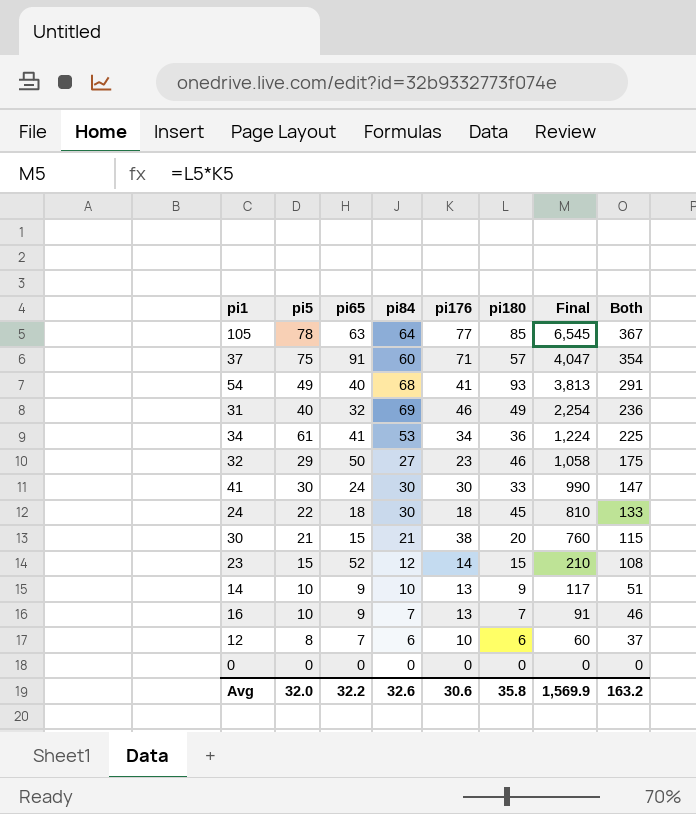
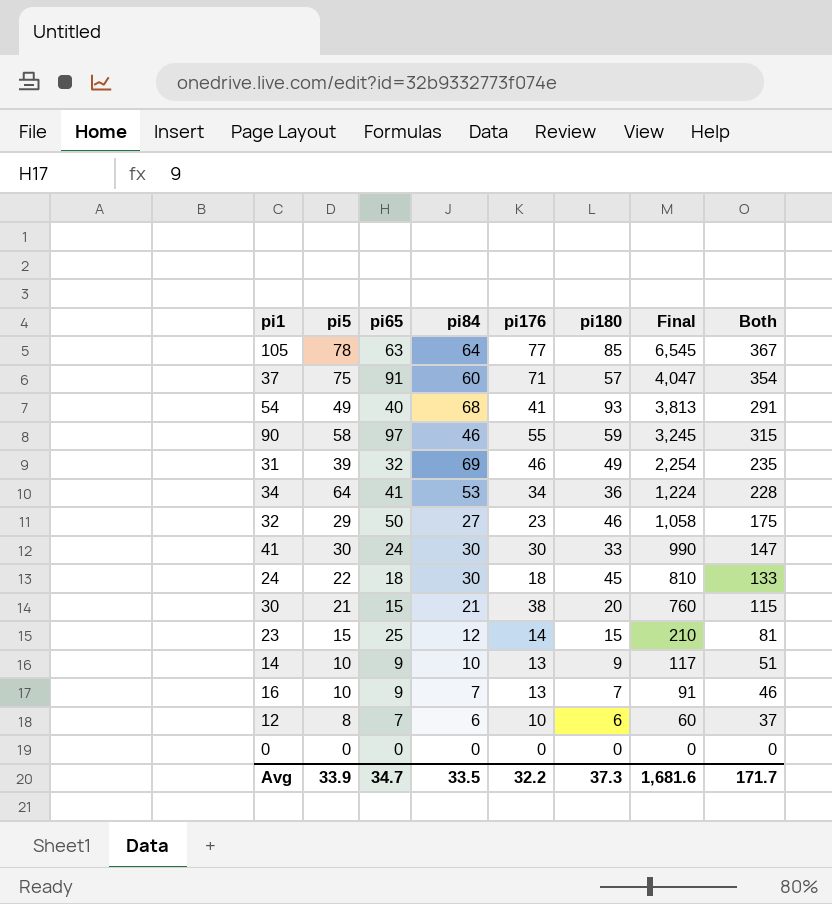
row 90: none -> 58 | 97 | 46 | 55 | 59 | 3,245 | 315
31 | pi5: 40 -> 39
31 | Both: 236 -> 235
34 | pi5: 61 -> 64
34 | Both: 225 -> 228
23 | pi65: 52 -> 25
23 | Both: 108 -> 81
Avg | pi5: 32.0 -> 33.9
Avg | pi65: 32.2 -> 34.7
Avg | pi84: 32.6 -> 33.5
Avg | pi176: 30.6 -> 32.2
Avg | pi180: 35.8 -> 37.3
Avg | Final: 1,569.9 -> 1,681.6
Avg | Both: 163.2 -> 171.7

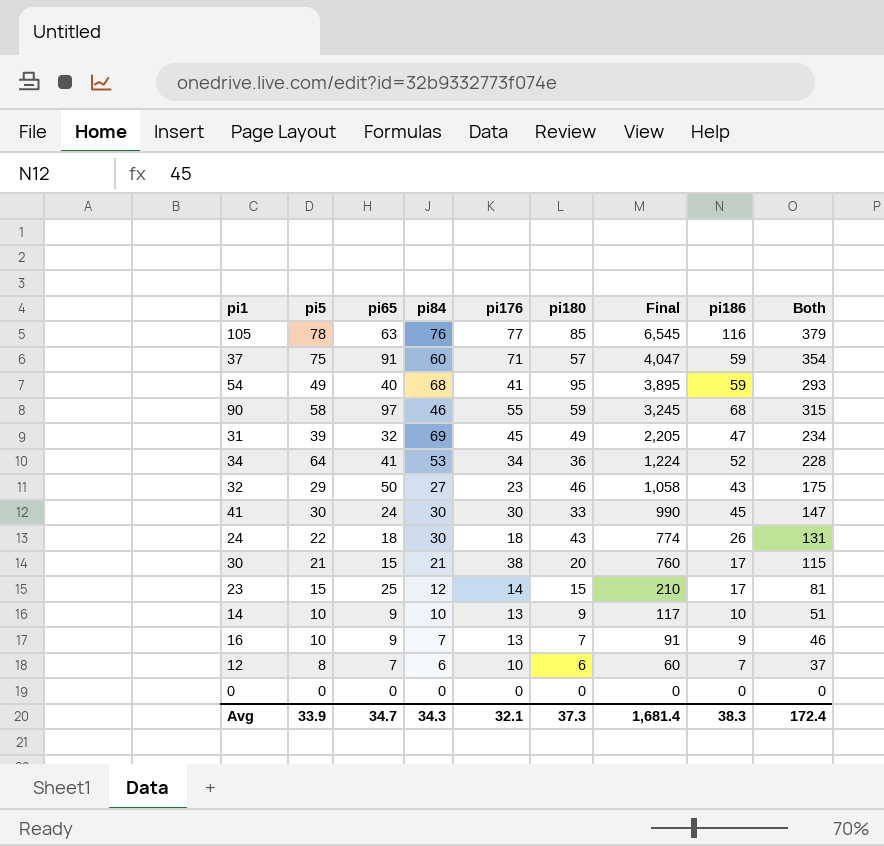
column pi186 | position: none -> 8
105 | pi84: 64 -> 76
105 | Both: 367 -> 379
54 | pi180: 93 -> 95
54 | Final: 3,813 -> 3,895
54 | Both: 291 -> 293
31 | pi176: 46 -> 45
31 | Final: 2,254 -> 2,205
31 | Both: 235 -> 234
24 | pi180: 45 -> 43
24 | Final: 810 -> 774
24 | Both: 133 -> 131
Avg | pi84: 33.5 -> 34.3
Avg | pi176: 32.2 -> 32.1
Avg | Final: 1,681.6 -> 1,681.4
Avg | Both: 171.7 -> 172.4

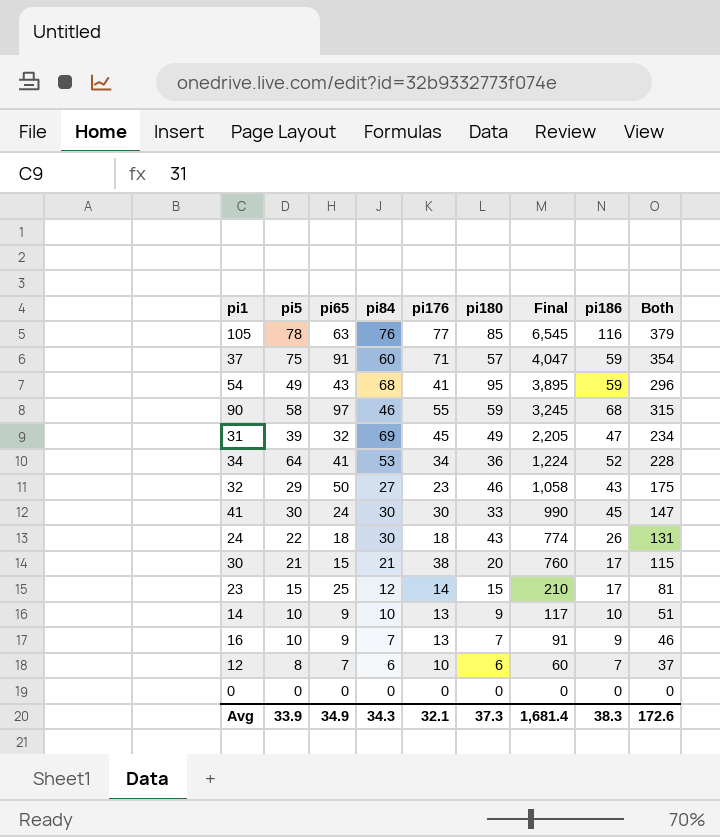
54 | pi65: 40 -> 43
54 | Both: 293 -> 296
Avg | pi65: 34.7 -> 34.9
Avg | Both: 172.4 -> 172.6

